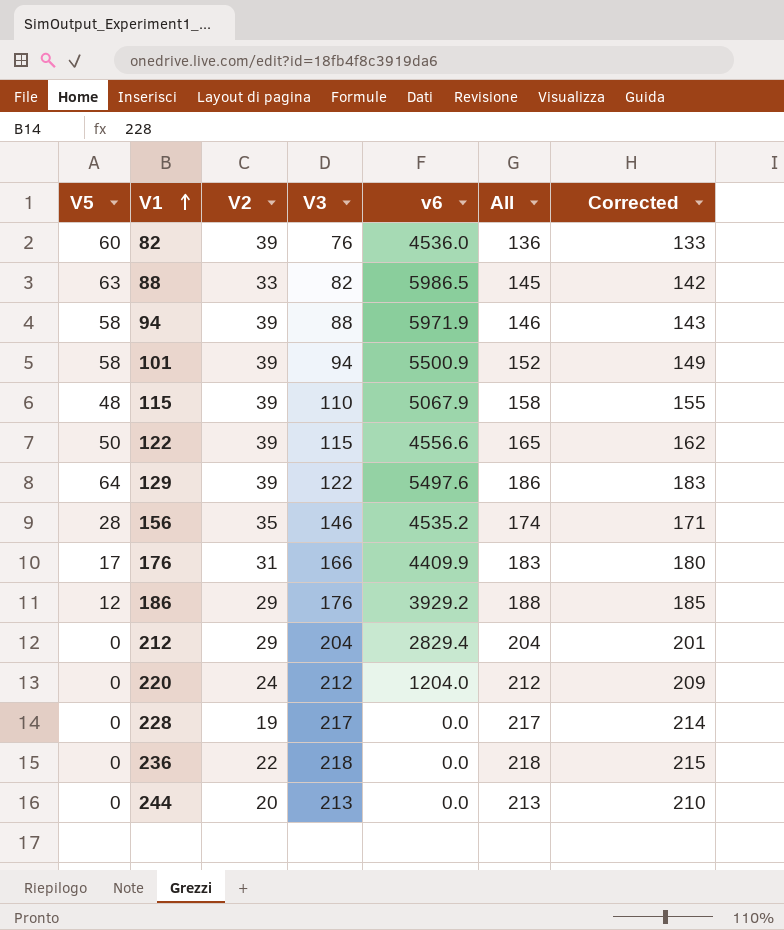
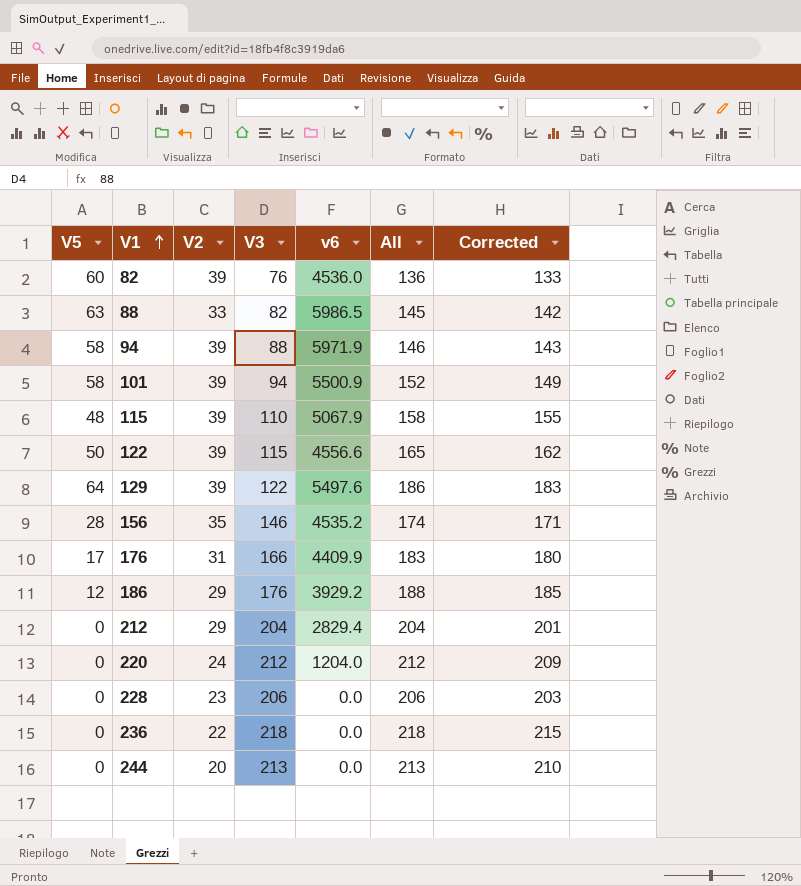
228 | V2: 19 -> 23
228 | V3: 217 -> 206
228 | All: 217 -> 206
228 | Corrected: 214 -> 203

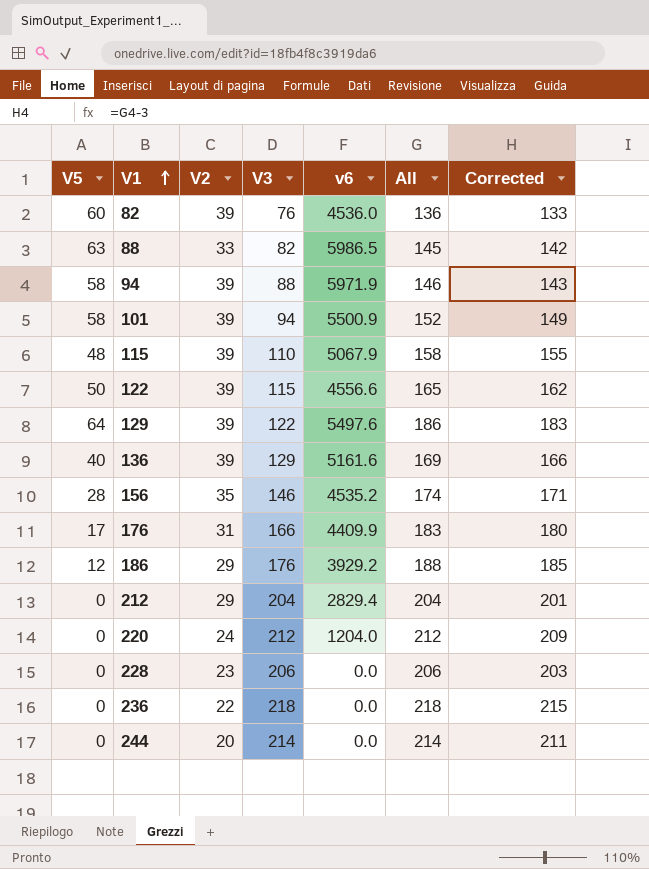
row 136: none -> 40 | 39 | 129 | 5161.6 | 169 | 166
244 | V3: 213 -> 214
244 | All: 213 -> 214
244 | Corrected: 210 -> 211

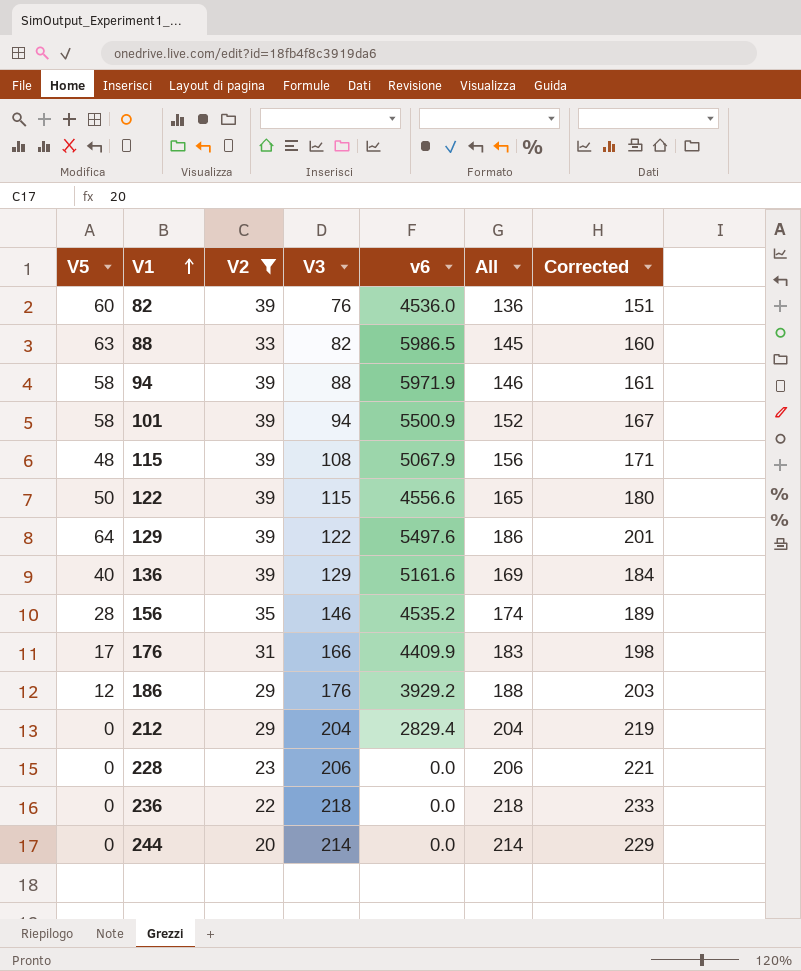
filter: none -> V2 != 24
column Corrected | formula: [All] - 3 -> [All] + 15
115 | V3: 110 -> 108
115 | All: 158 -> 156

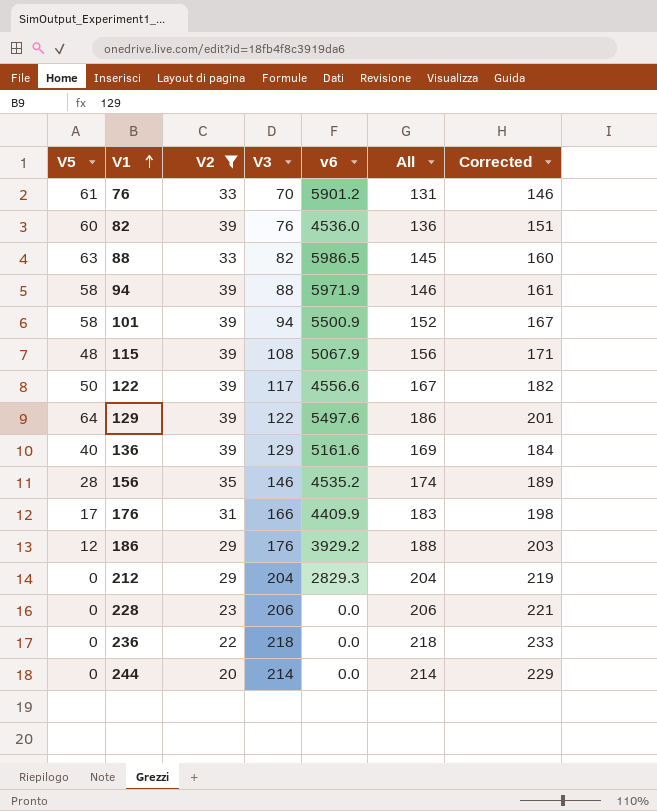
row 76: none -> 61 | 33 | 70 | 5901.2 | 131 | 146
122 | V3: 115 -> 117
122 | All: 165 -> 167
122 | Corrected: 180 -> 182
212 | v6: 2829.4 -> 2829.3

